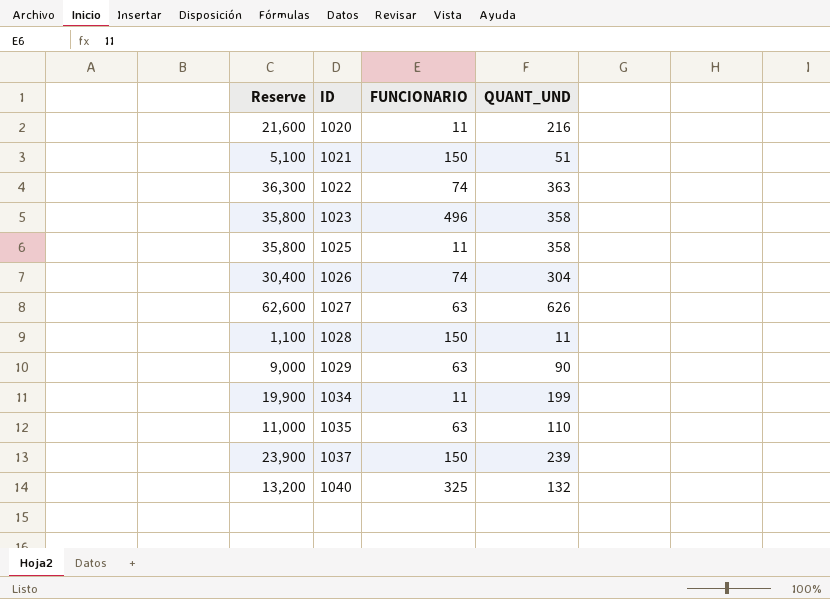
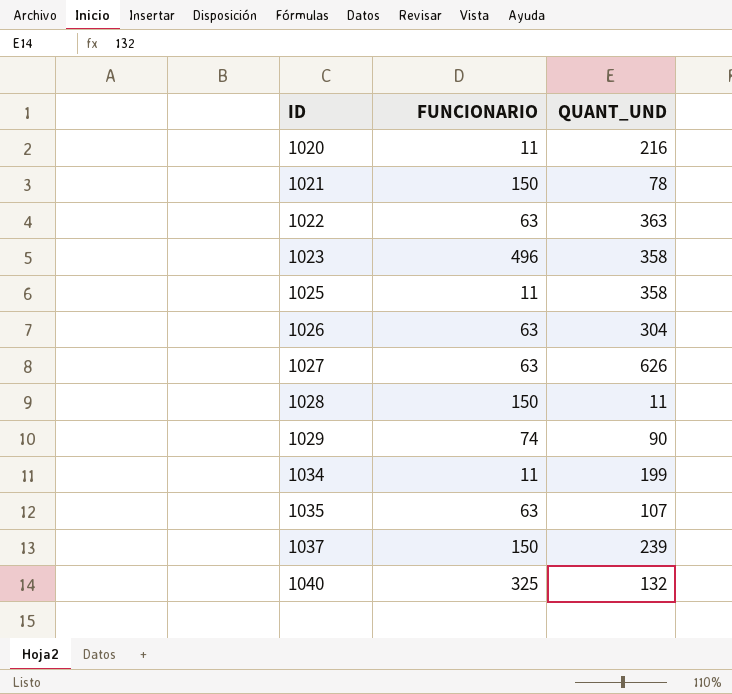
column Reserve | formula: [QUANT_UND] * 100 -> none
1021 | QUANT_UND: 51 -> 78
1022 | FUNCIONARIO: 74 -> 63
1026 | FUNCIONARIO: 74 -> 63
1029 | FUNCIONARIO: 63 -> 74
1035 | QUANT_UND: 110 -> 107

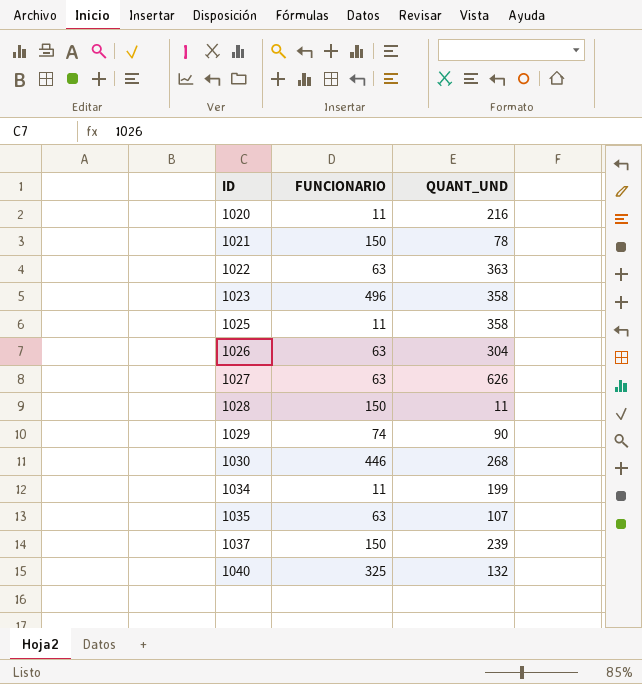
row 1030: none -> 446 | 268

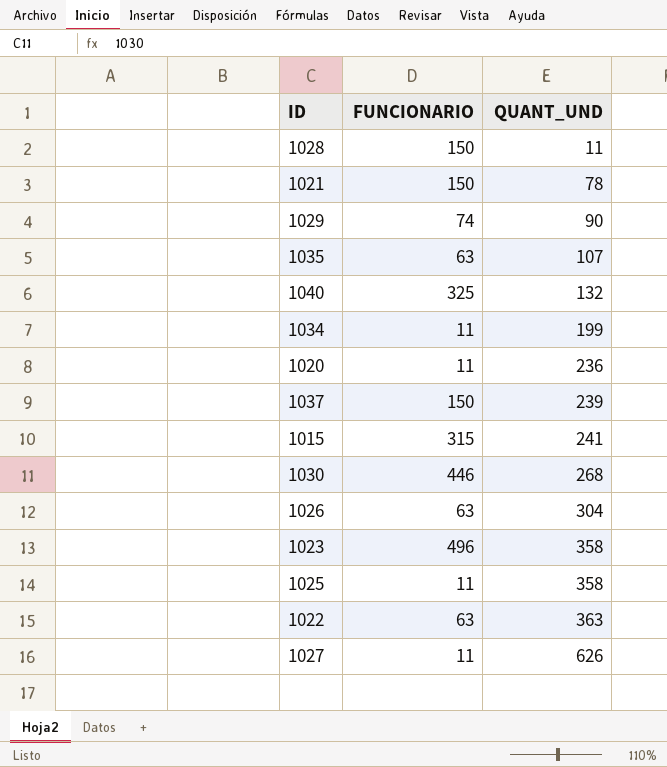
row order: ID ascending -> QUANT_UND ascending
1020 | QUANT_UND: 216 -> 236
row 1015: none -> 315 | 241
1027 | FUNCIONARIO: 63 -> 11

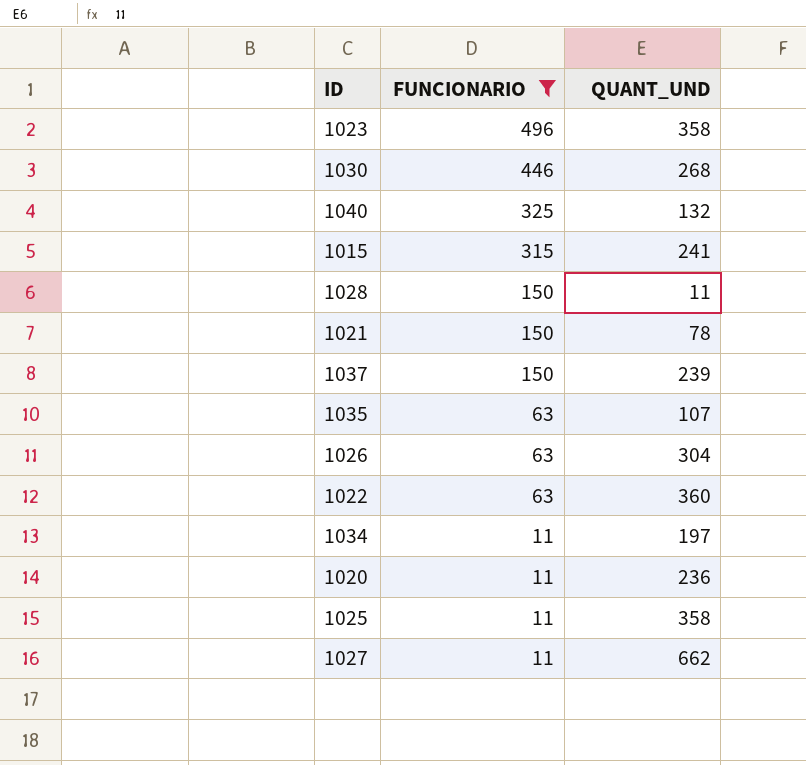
filter: none -> FUNCIONARIO != 74
row order: QUANT_UND ascending -> FUNCIONARIO descending
1022 | QUANT_UND: 363 -> 360
1034 | QUANT_UND: 199 -> 197
1027 | QUANT_UND: 626 -> 662

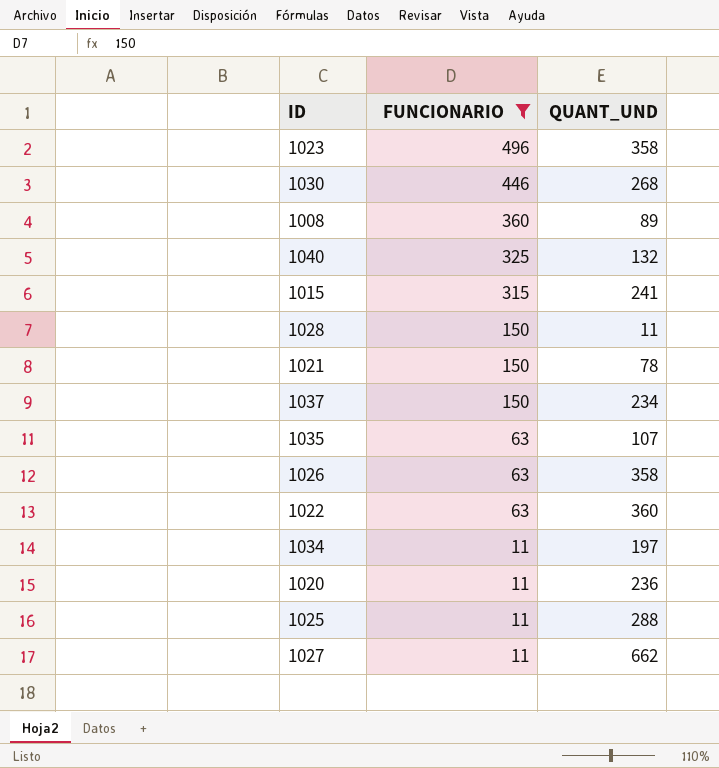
row 1008: none -> 360 | 89
1037 | QUANT_UND: 239 -> 234
1026 | QUANT_UND: 304 -> 358
1025 | QUANT_UND: 358 -> 288

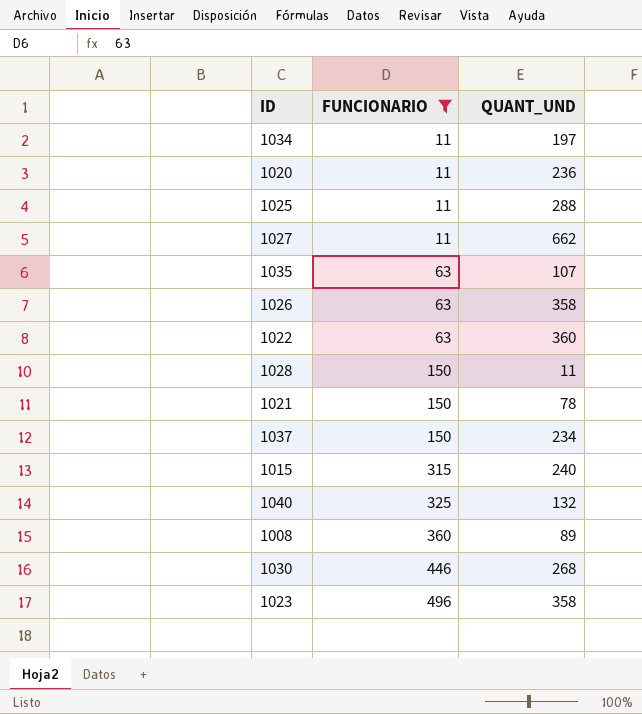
row order: FUNCIONARIO descending -> FUNCIONARIO ascending
1015 | QUANT_UND: 241 -> 240

